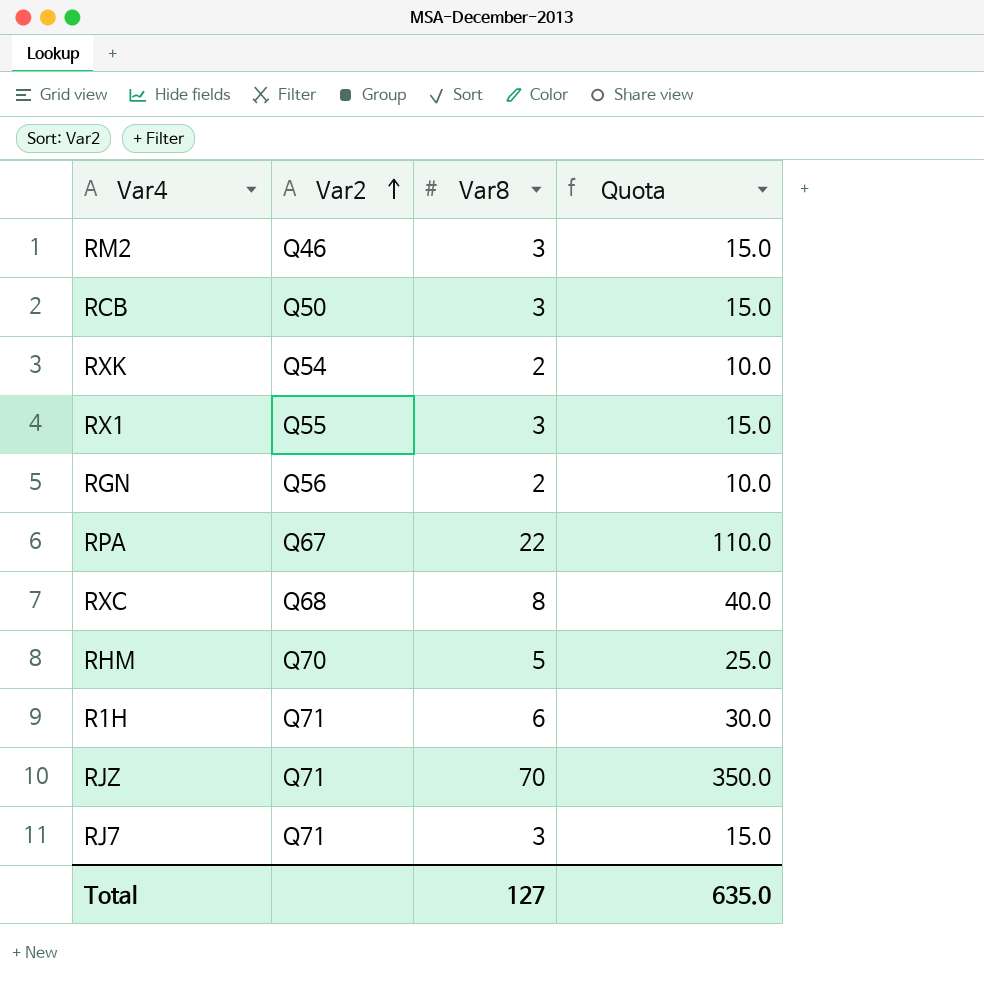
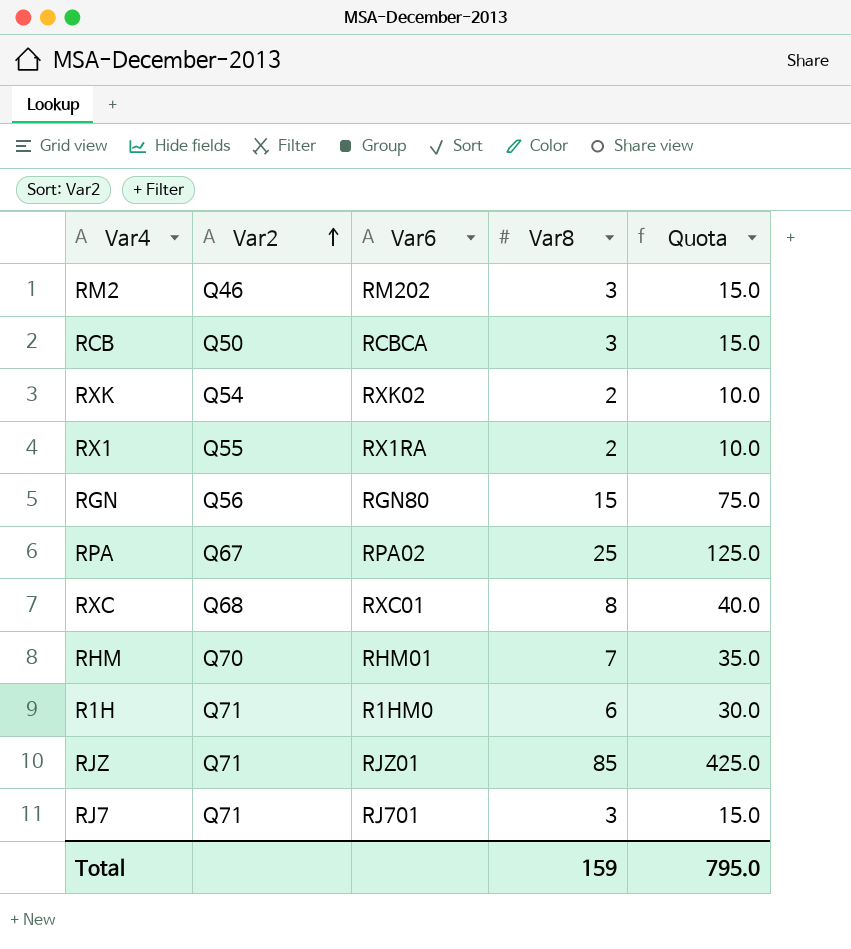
column Var6 | position: none -> 3
RX1 | Var8: 3 -> 2
RX1 | Quota: 15.0 -> 10.0
RGN | Var8: 2 -> 15
RGN | Quota: 10.0 -> 75.0
RPA | Var8: 22 -> 25
RPA | Quota: 110.0 -> 125.0
RHM | Var8: 5 -> 7
RHM | Quota: 25.0 -> 35.0
RJZ | Var8: 70 -> 85
RJZ | Quota: 350.0 -> 425.0
Total | Var8: 127 -> 159
Total | Quota: 635.0 -> 795.0

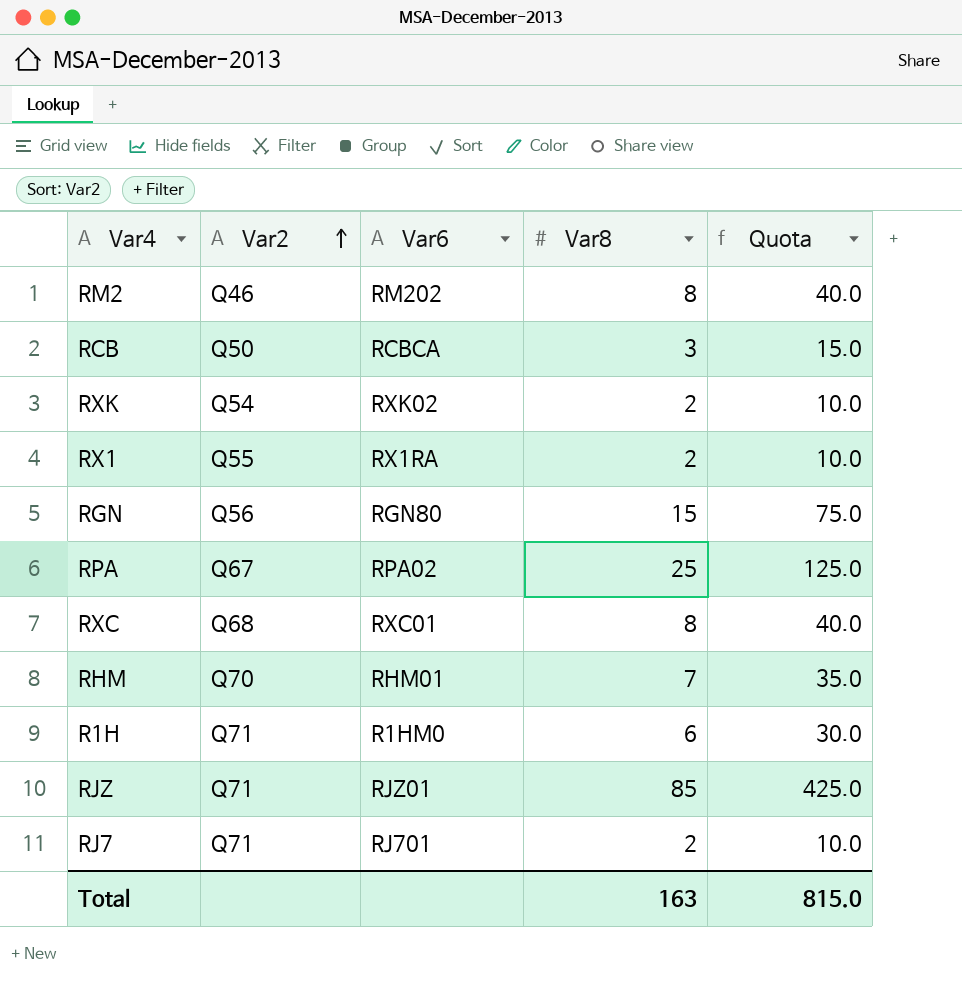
RM2 | Var8: 3 -> 8
RM2 | Quota: 15.0 -> 40.0
RJ7 | Var8: 3 -> 2
RJ7 | Quota: 15.0 -> 10.0
Total | Var8: 159 -> 163
Total | Quota: 795.0 -> 815.0

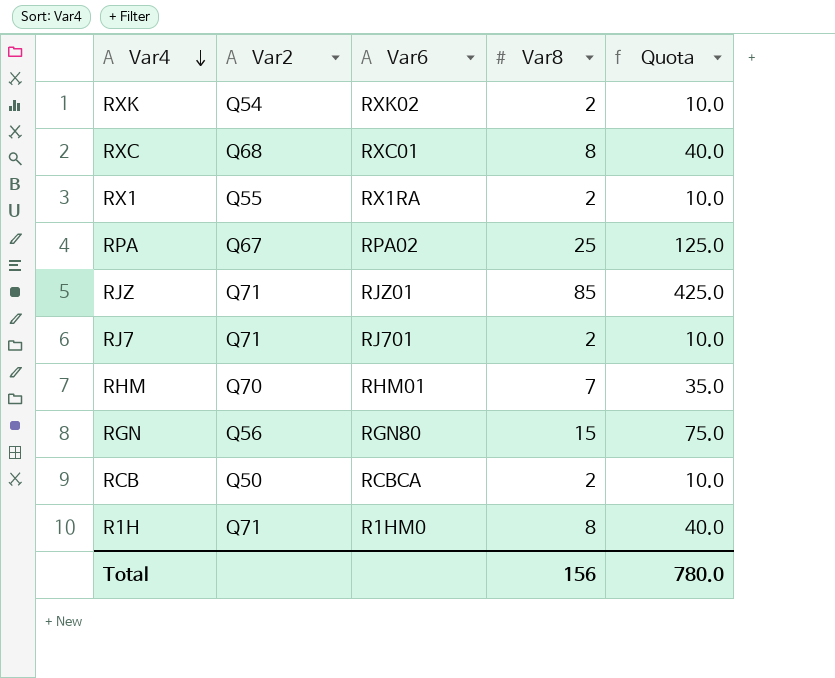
row order: Var2 ascending -> Var4 descending
row RM2: Q46 | RM202 | 8 | 40.0 -> none
RCB | Var8: 3 -> 2
RCB | Quota: 15.0 -> 10.0
R1H | Var8: 6 -> 8
R1H | Quota: 30.0 -> 40.0
Total | Var8: 163 -> 156
Total | Quota: 815.0 -> 780.0

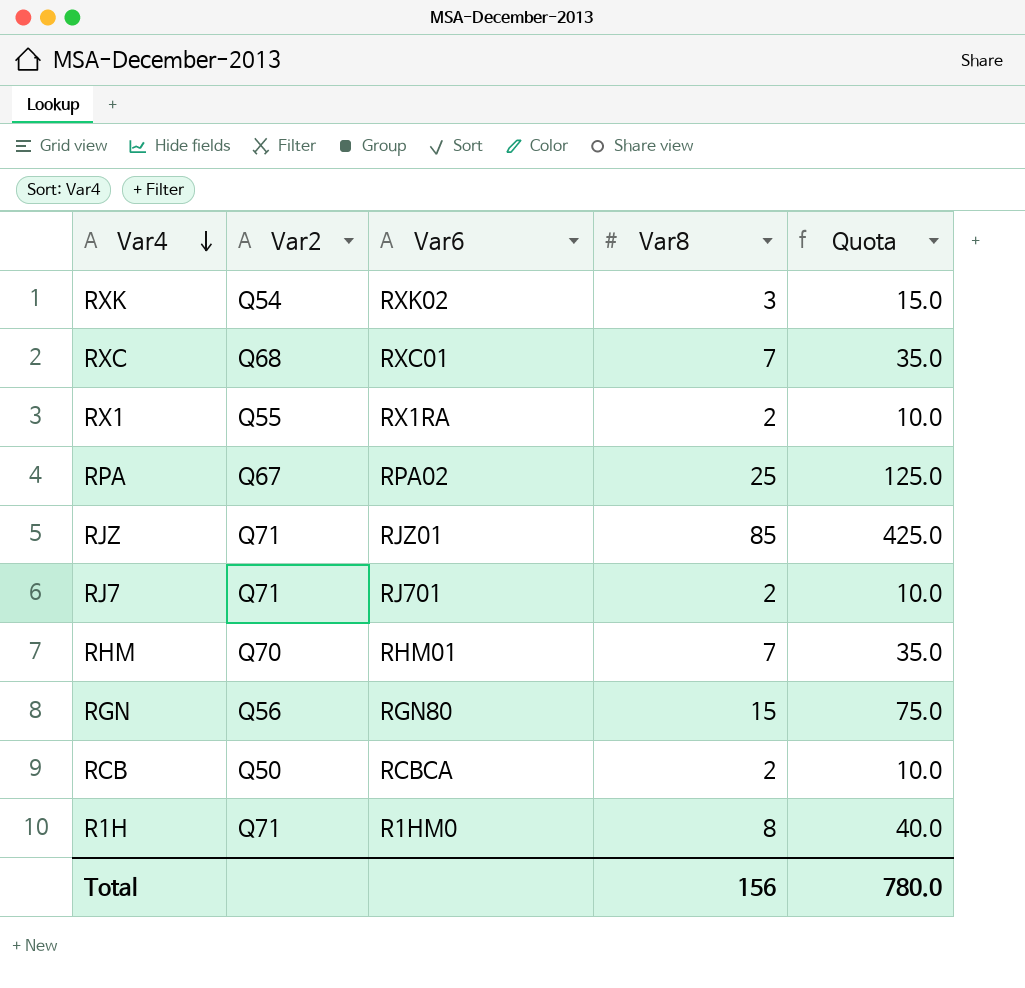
RXK | Var8: 2 -> 3
RXK | Quota: 10.0 -> 15.0
RXC | Var8: 8 -> 7
RXC | Quota: 40.0 -> 35.0

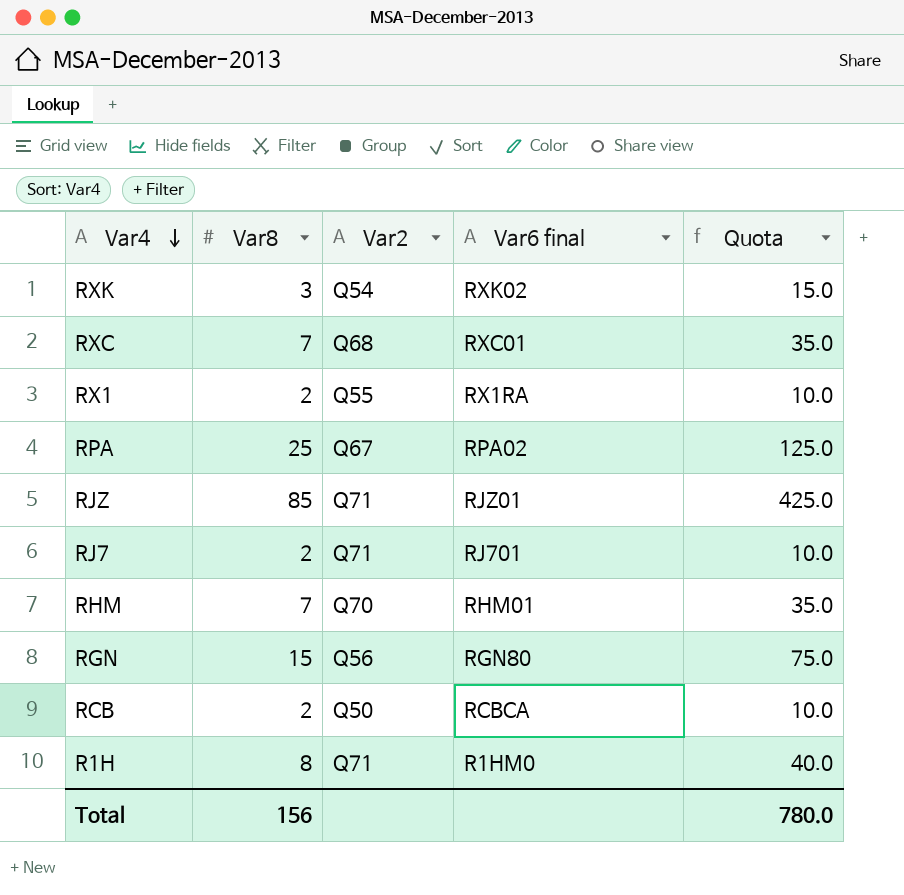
column Var8 | position: 4 -> 2
column name: Var6 -> Var6 final

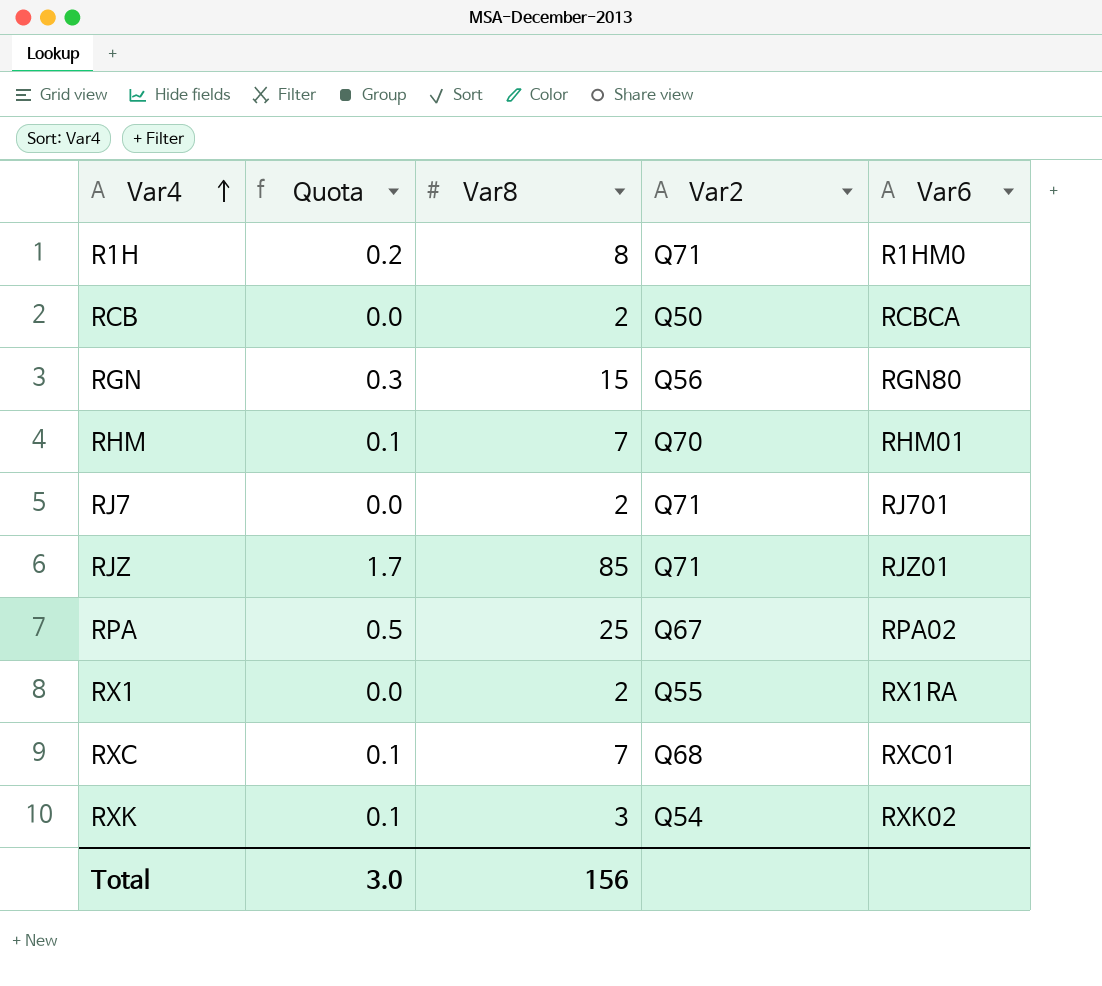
row order: Var4 descending -> Var4 ascending
column Quota | formula: [Var8] * 5 -> [Var8] * 0.02
column Quota | position: 5 -> 2
column name: Var6 final -> Var6
Total | Quota: 780.0 -> 3.0

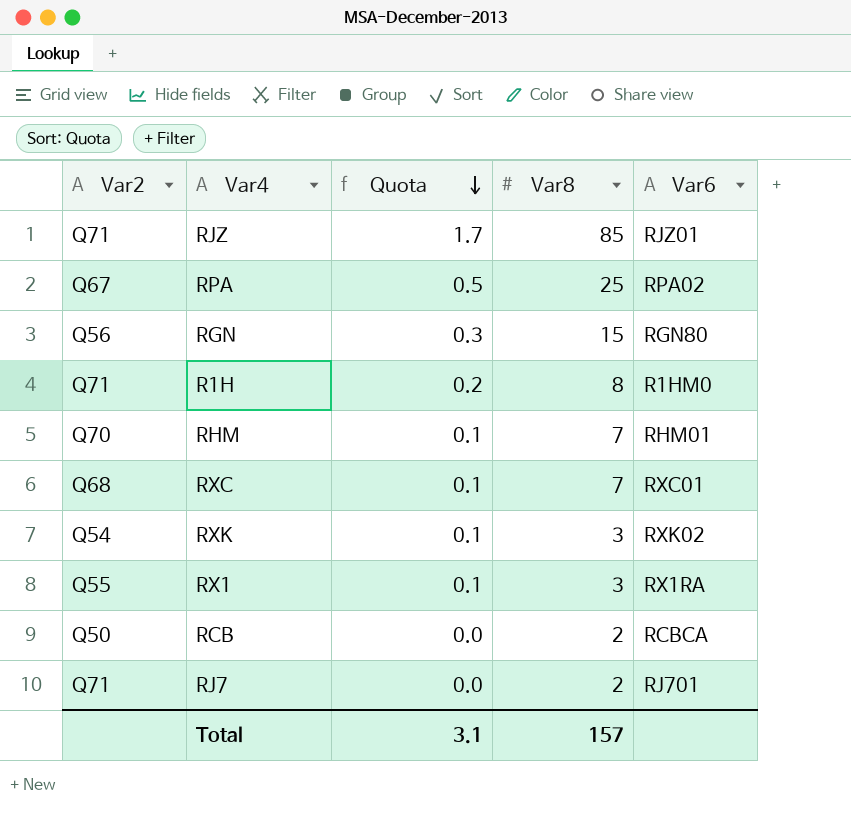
row order: Var4 ascending -> Quota descending
column Var2 | position: 4 -> 1
RX1 | Quota: 0.0 -> 0.1
RX1 | Var8: 2 -> 3
Total | Quota: 3.0 -> 3.1
Total | Var8: 156 -> 157

